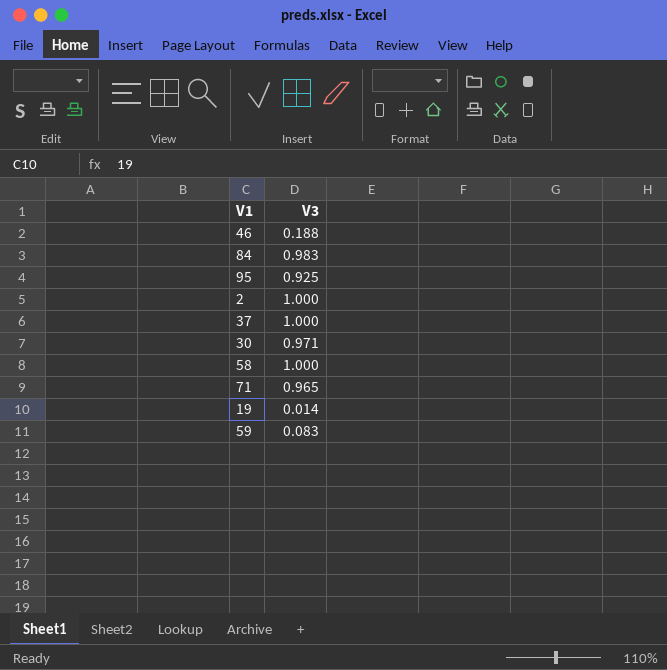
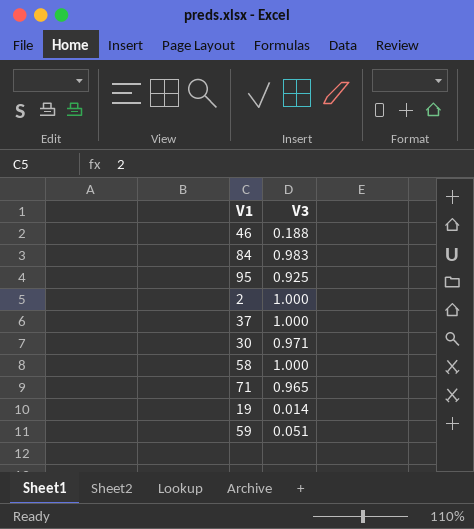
59 | V3: 0.083 -> 0.051

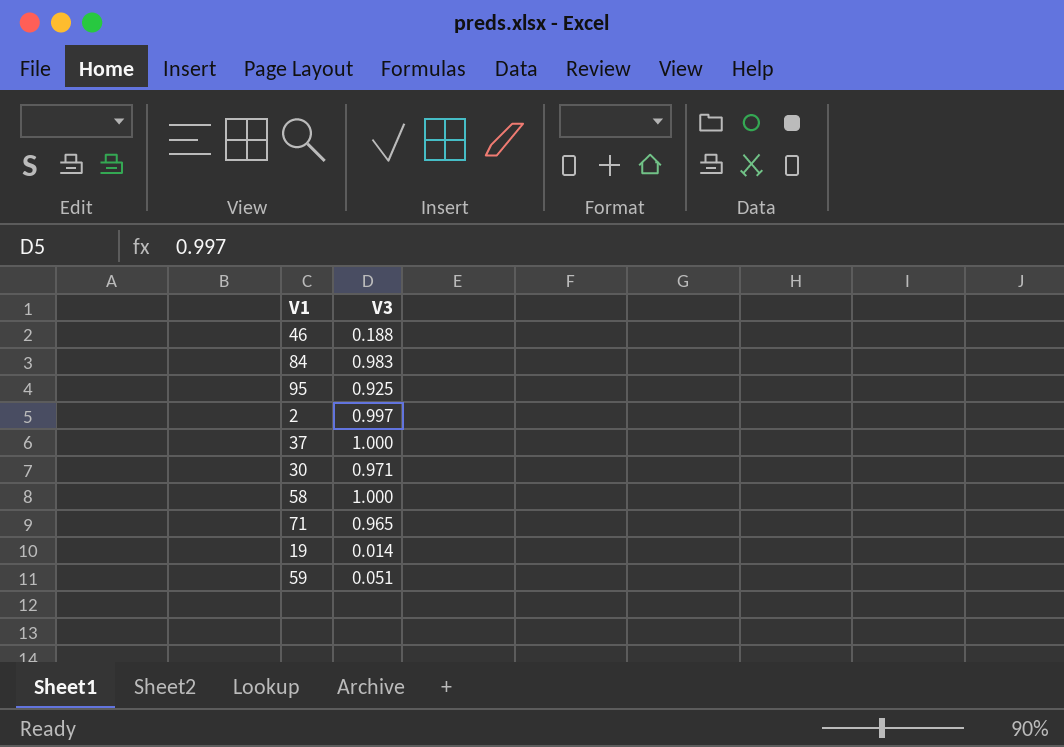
2 | V3: 1.000 -> 0.997

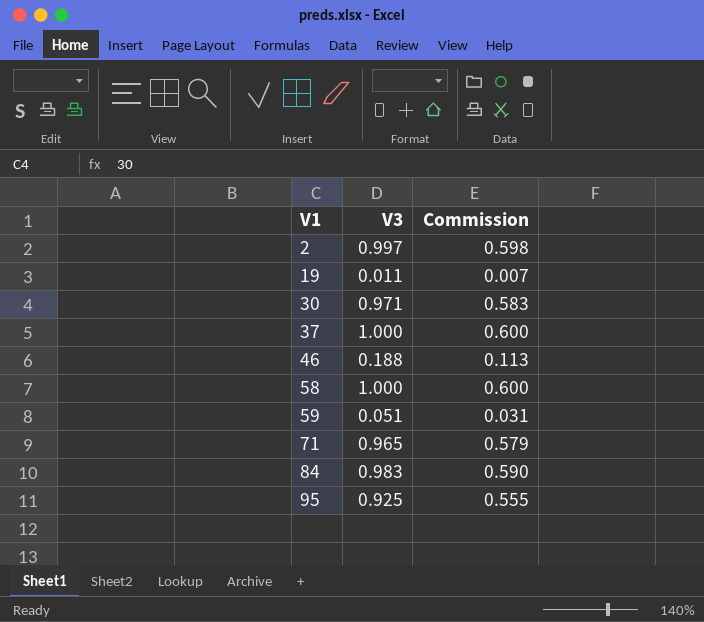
row order: none -> V1 ascending
column Commission | formula: none -> [V3] * 0.6
19 | V3: 0.014 -> 0.011

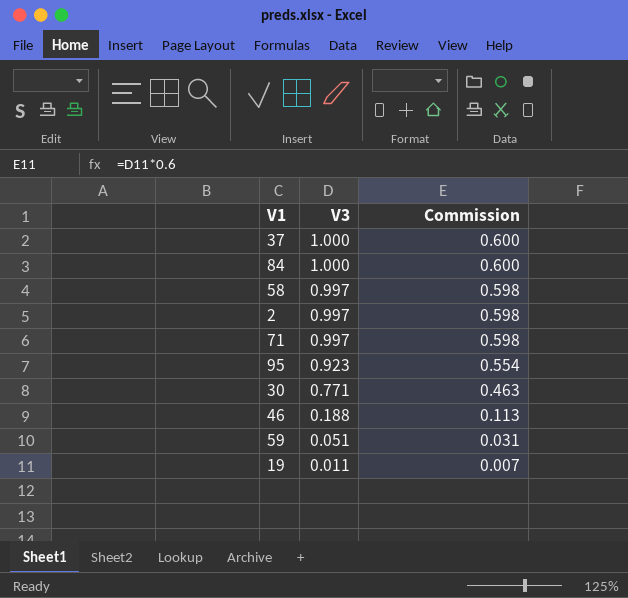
row order: V1 ascending -> V3 descending
84 | V3: 0.983 -> 1.000
84 | Commission: 0.590 -> 0.600
58 | V3: 1.000 -> 0.997
58 | Commission: 0.600 -> 0.598
71 | V3: 0.965 -> 0.997
71 | Commission: 0.579 -> 0.598
95 | V3: 0.925 -> 0.923
95 | Commission: 0.555 -> 0.554
30 | V3: 0.971 -> 0.771
30 | Commission: 0.583 -> 0.463

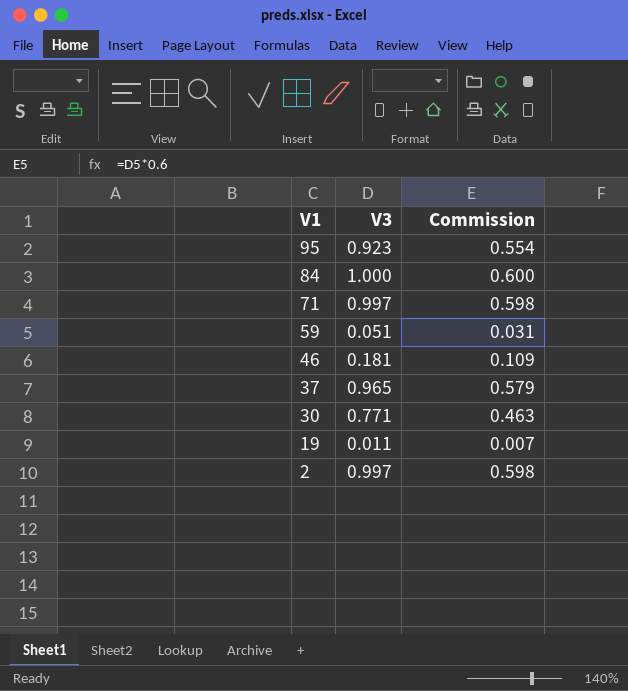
row order: V3 descending -> V1 descending
row 58: 0.997 | 0.598 -> none
46 | V3: 0.188 -> 0.181
46 | Commission: 0.113 -> 0.109
37 | V3: 1.000 -> 0.965
37 | Commission: 0.600 -> 0.579

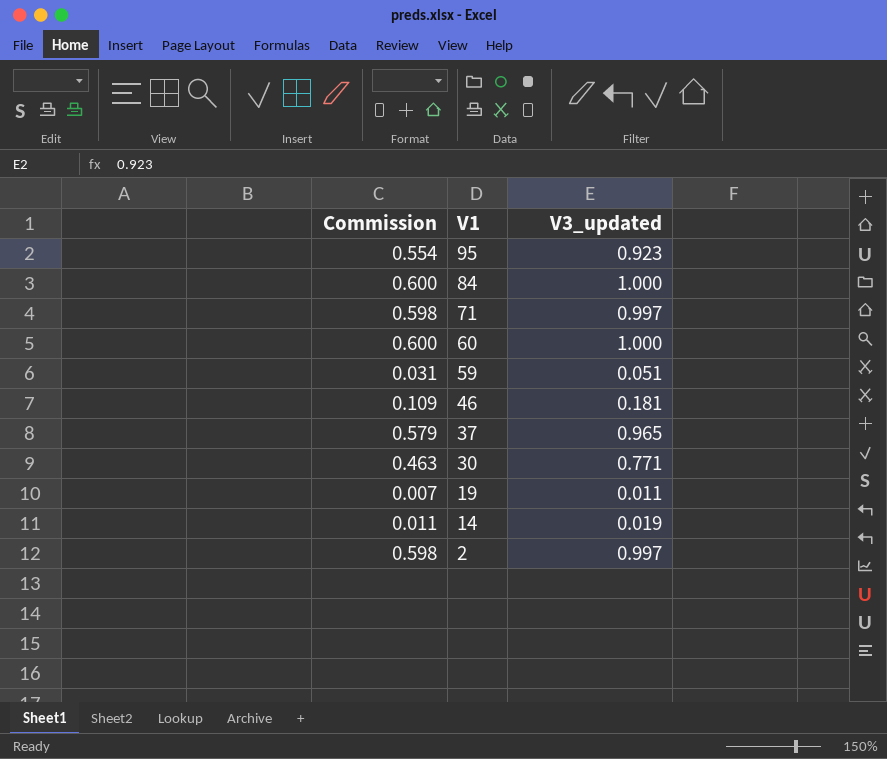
column Commission | position: 3 -> 1
column name: V3 -> V3_updated
row 60: none -> 0.600 | 1.000
row 14: none -> 0.011 | 0.019

